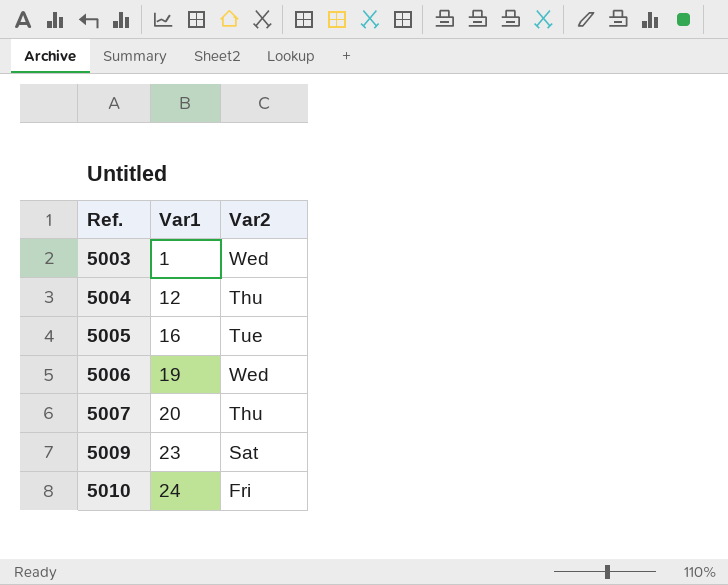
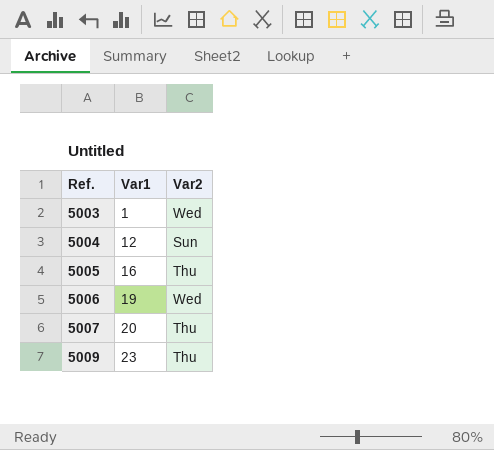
row 5010: 24 | Fri -> none
5004 | Var2: Thu -> Sun
5005 | Var2: Tue -> Thu
5009 | Var2: Sat -> Thu

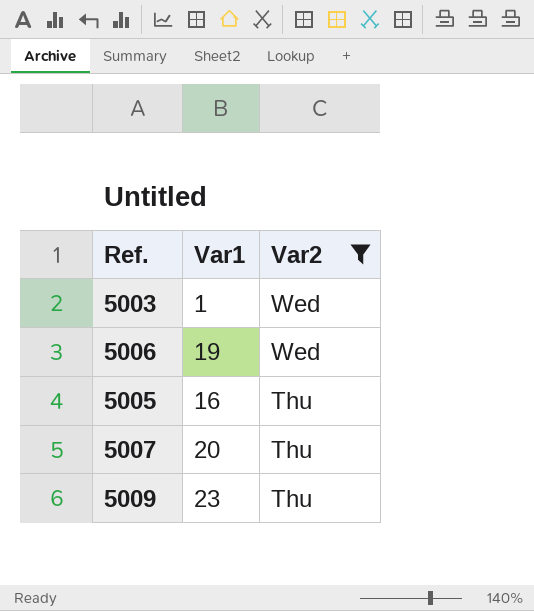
filter: none -> Var2 != Sun
row order: Ref. ascending -> Var2 descending

